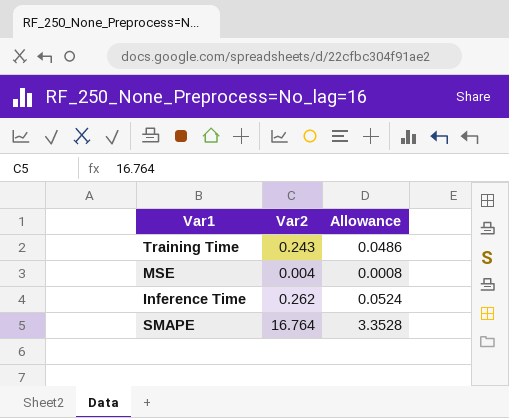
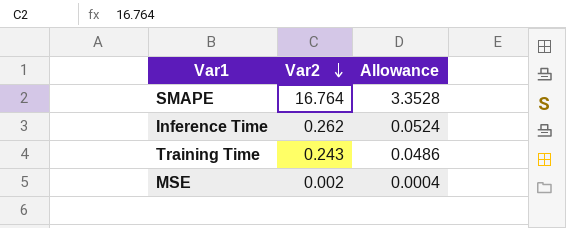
row order: none -> Var2 descending
MSE | Var2: 0.004 -> 0.002
MSE | Allowance: 0.0008 -> 0.0004

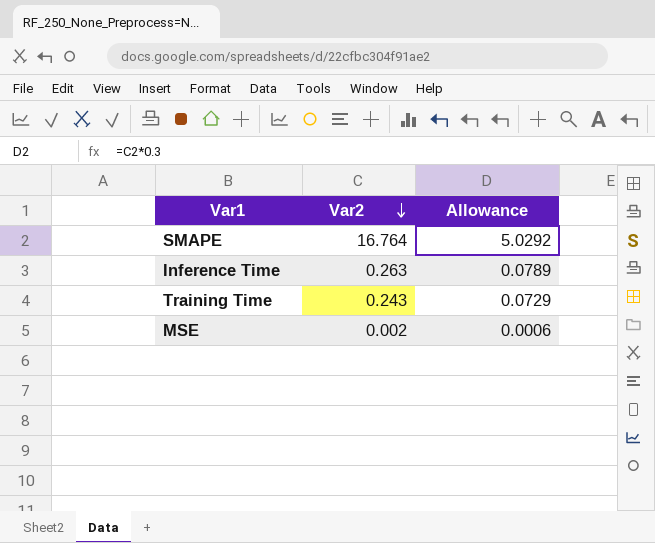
column Allowance | formula: [Var2] * 0.2 -> [Var2] * 0.3
Inference Time | Var2: 0.262 -> 0.263

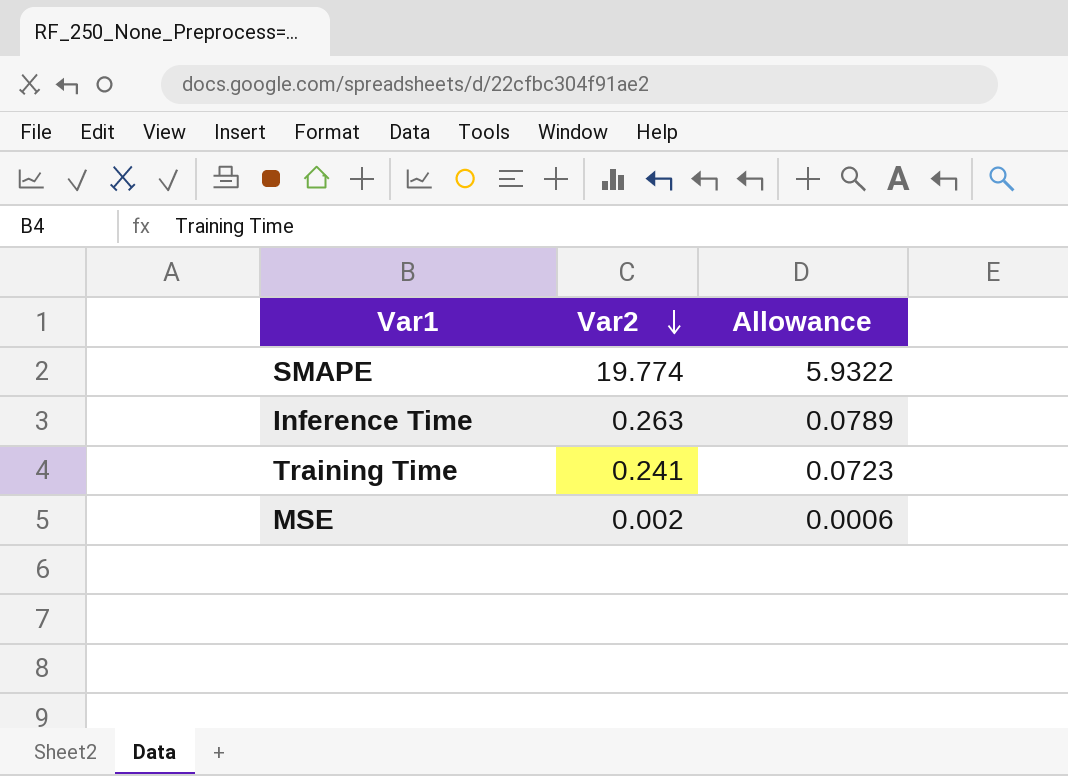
SMAPE | Var2: 16.764 -> 19.774
SMAPE | Allowance: 5.0292 -> 5.9322
Training Time | Var2: 0.243 -> 0.241
Training Time | Allowance: 0.0729 -> 0.0723

